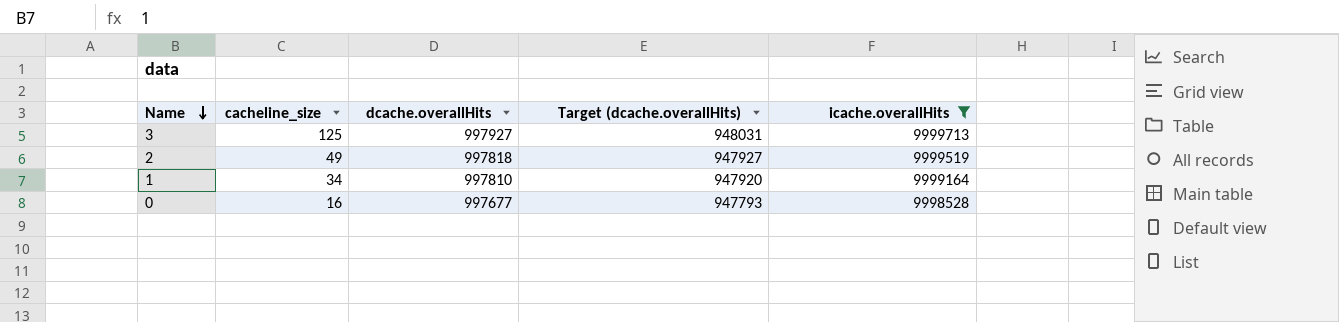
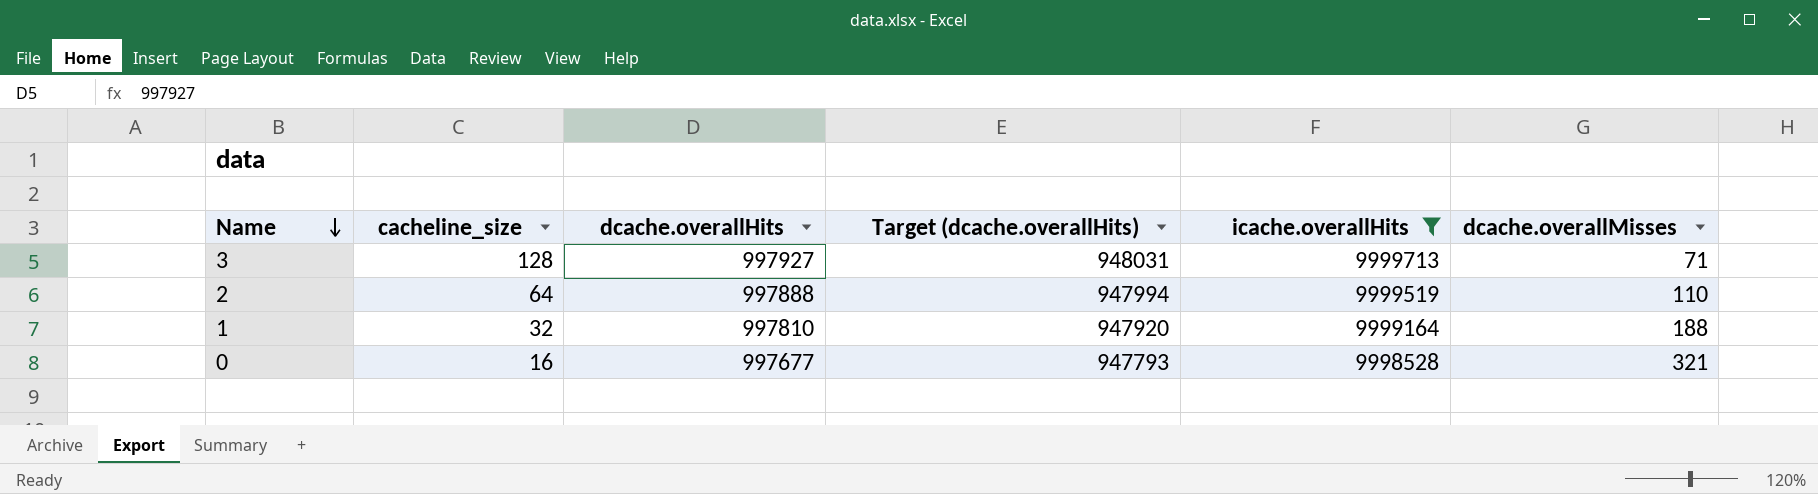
column dcache.overallMisses | position: none -> 6
3 | cacheline_size: 125 -> 128
2 | cacheline_size: 49 -> 64
2 | dcache.overallHits: 997818 -> 997888
2 | Target (dcache.overallHits): 947927 -> 947994
1 | cacheline_size: 34 -> 32

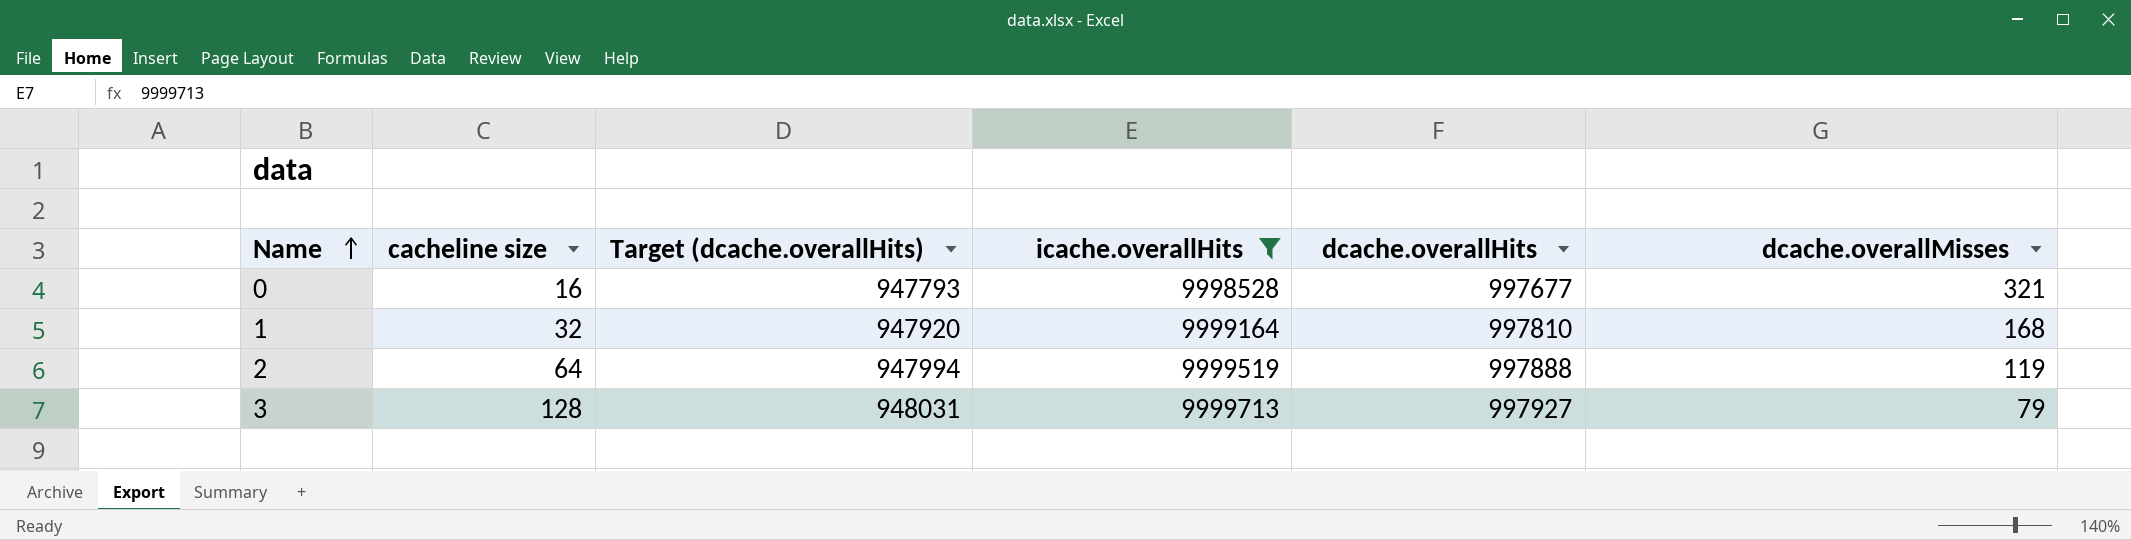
row order: Name descending -> Name ascending
column name: cacheline_size -> cacheline size
column dcache.overallHits | position: 3 -> 5
1 | dcache.overallMisses: 188 -> 168
2 | dcache.overallMisses: 110 -> 119
3 | dcache.overallMisses: 71 -> 79

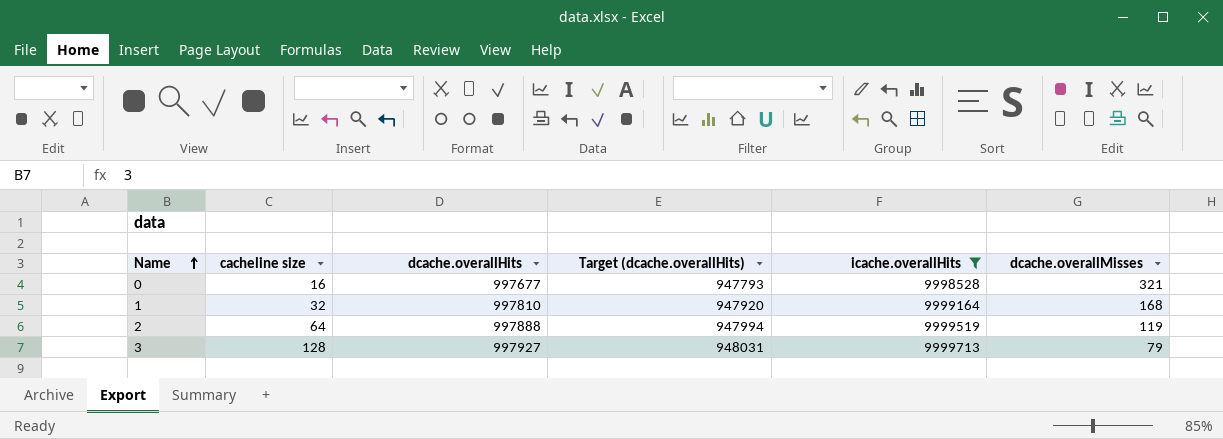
column dcache.overallHits | position: 5 -> 3

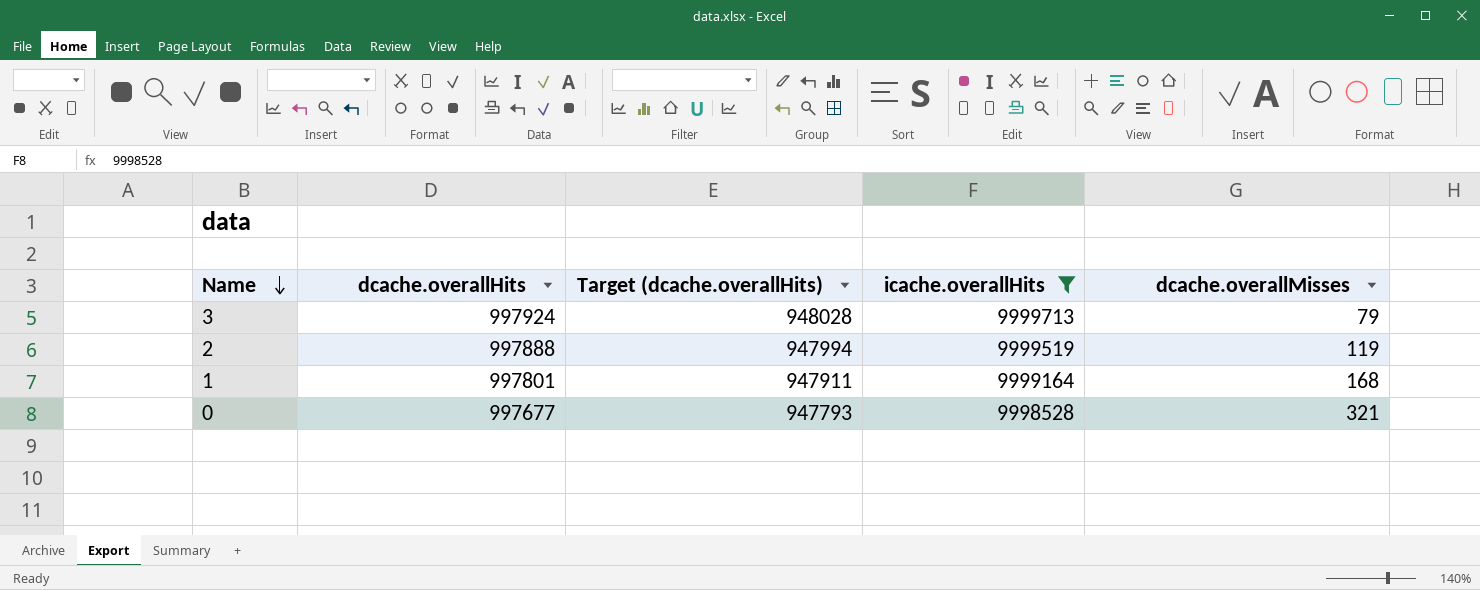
row order: Name ascending -> Name descending
column cacheline size | position: 2 -> none
3 | dcache.overallHits: 997927 -> 997924
3 | Target (dcache.overallHits): 948031 -> 948028
1 | dcache.overallHits: 997810 -> 997801
1 | Target (dcache.overallHits): 947920 -> 947911

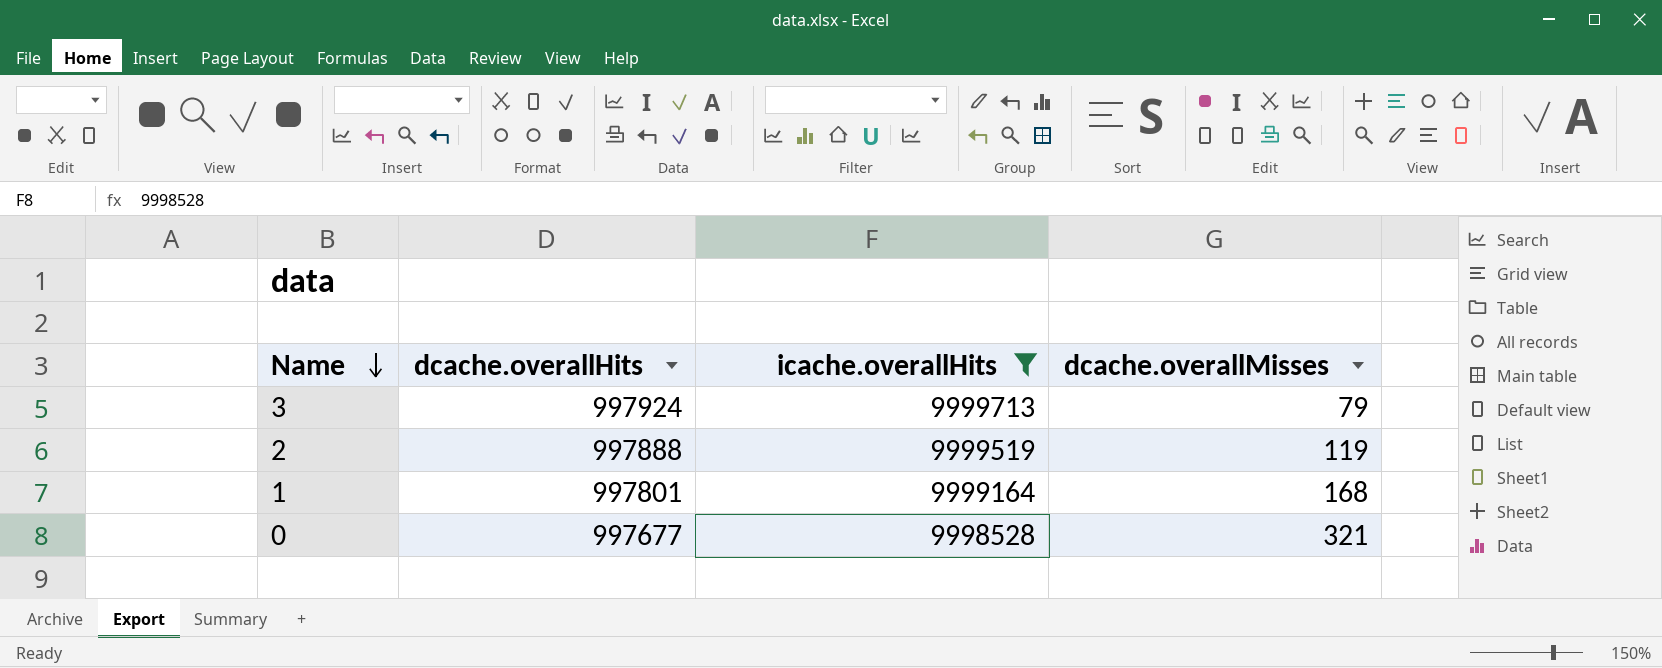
column Target (dcache.overallHits) | formula: [dcache.overallHits] * 0.95 -> none

